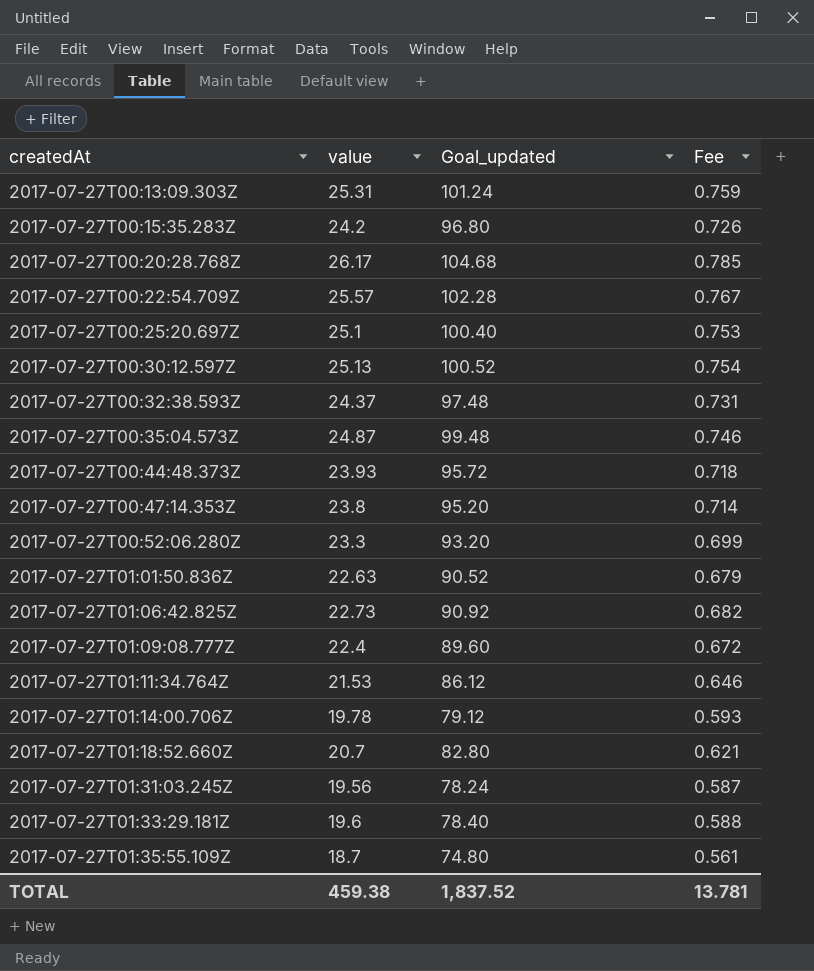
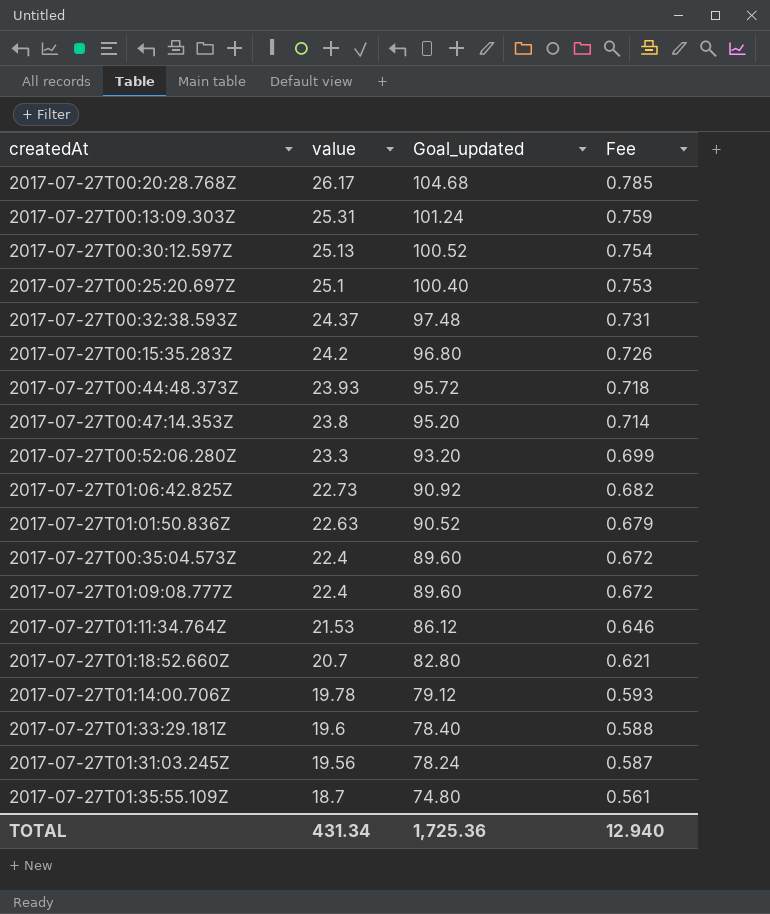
row order: createdAt ascending -> value descending
row 2017-07-27T00:22:54.709Z: 25.57 | 102.28 | 0.767 -> none
2017-07-27T00:35:04.573Z | value: 24.87 -> 22.4
2017-07-27T00:35:04.573Z | Goal_updated: 99.48 -> 89.60
2017-07-27T00:35:04.573Z | Fee: 0.746 -> 0.672
TOTAL | value: 459.38 -> 431.34
TOTAL | Goal_updated: 1,837.52 -> 1,725.36
TOTAL | Fee: 13.781 -> 12.940

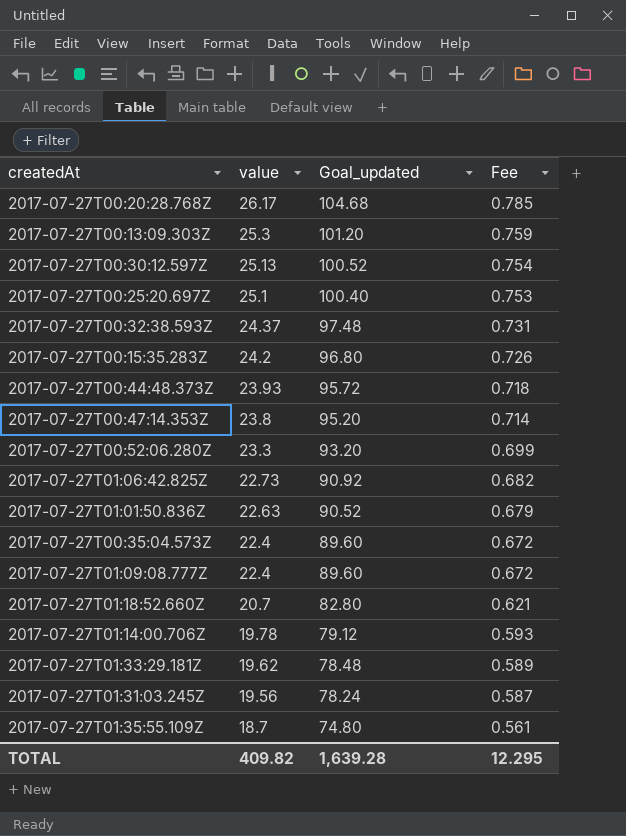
row 2017-07-27T01:11:34.764Z: 21.53 | 86.12 | 0.646 -> none
2017-07-27T00:13:09.303Z | value: 25.31 -> 25.3
2017-07-27T00:13:09.303Z | Goal_updated: 101.24 -> 101.20
2017-07-27T01:33:29.181Z | value: 19.6 -> 19.62
2017-07-27T01:33:29.181Z | Goal_updated: 78.40 -> 78.48
2017-07-27T01:33:29.181Z | Fee: 0.588 -> 0.589
TOTAL | value: 431.34 -> 409.82
TOTAL | Goal_updated: 1,725.36 -> 1,639.28
TOTAL | Fee: 12.940 -> 12.295

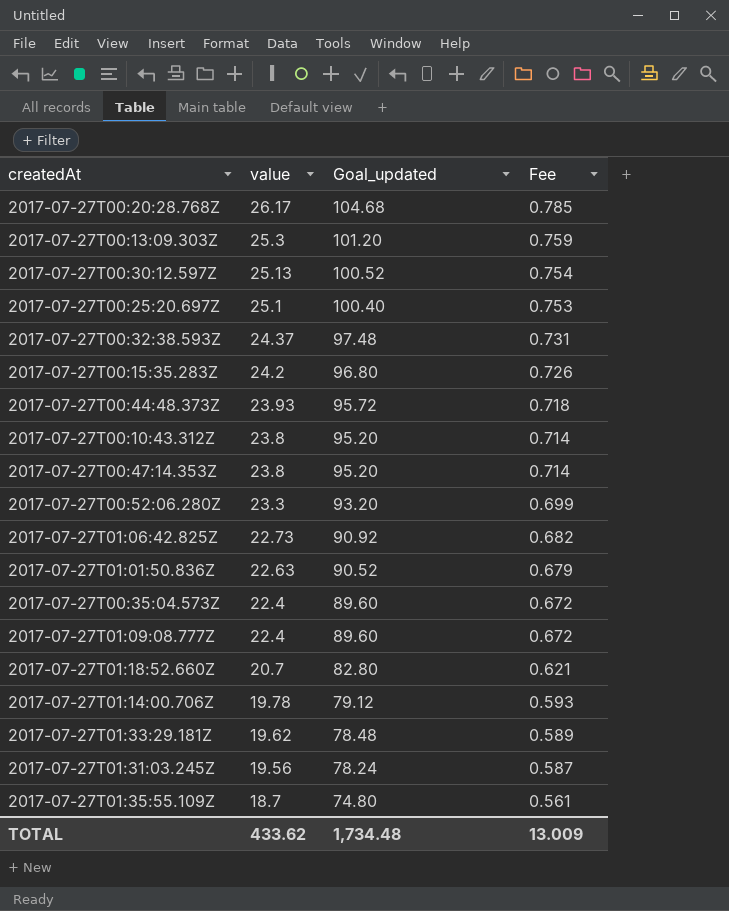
row 2017-07-27T00:10:43.312Z: none -> 23.8 | 95.20 | 0.714
TOTAL | value: 409.82 -> 433.62
TOTAL | Goal_updated: 1,639.28 -> 1,734.48
TOTAL | Fee: 12.295 -> 13.009

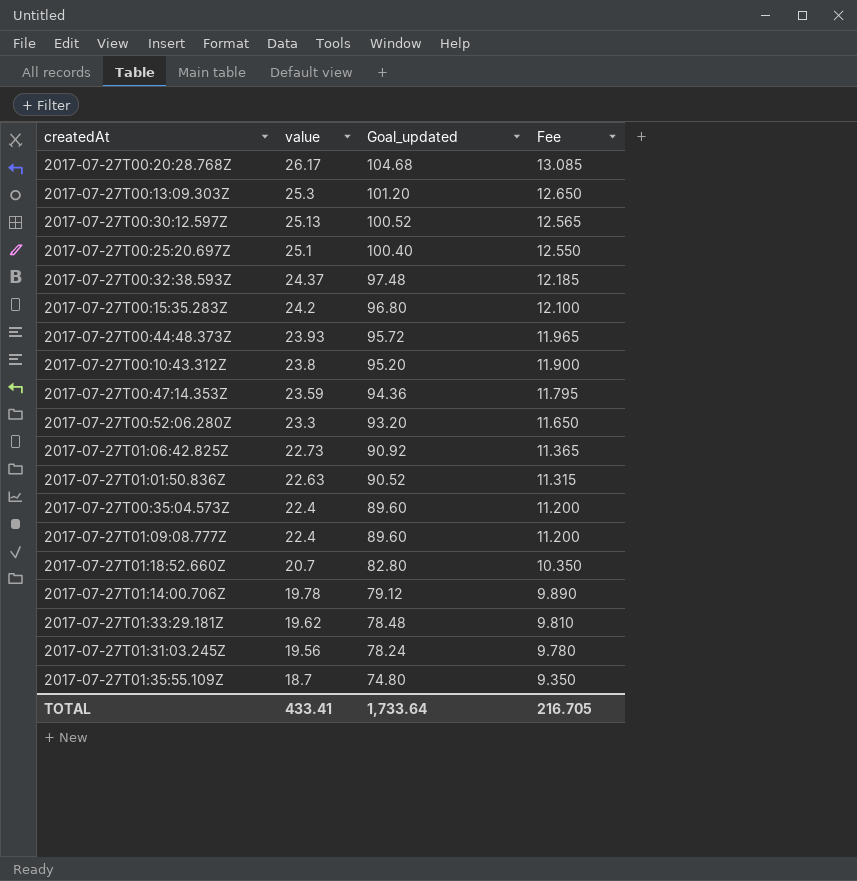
column Fee | formula: [value] * 0.03 -> [value] * 0.5
2017-07-27T00:47:14.353Z | value: 23.8 -> 23.59
2017-07-27T00:47:14.353Z | Goal_updated: 95.20 -> 94.36
TOTAL | value: 433.62 -> 433.41
TOTAL | Goal_updated: 1,734.48 -> 1,733.64
TOTAL | Fee: 13.009 -> 216.705

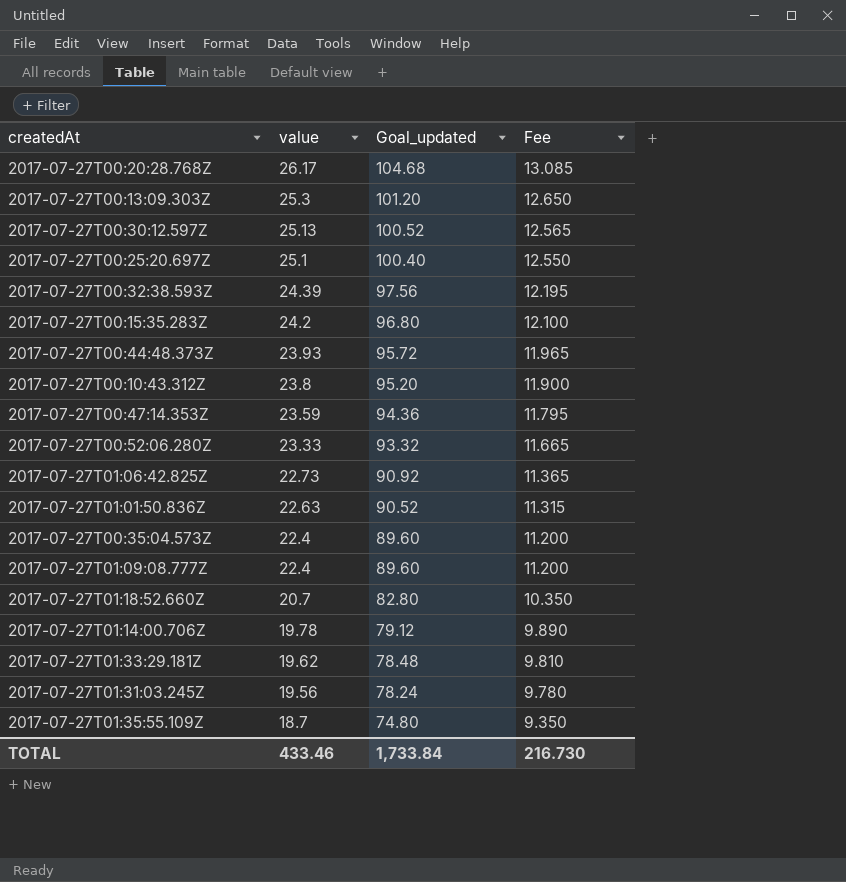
2017-07-27T00:32:38.593Z | value: 24.37 -> 24.39
2017-07-27T00:32:38.593Z | Goal_updated: 97.48 -> 97.56
2017-07-27T00:32:38.593Z | Fee: 12.185 -> 12.195
2017-07-27T00:52:06.280Z | value: 23.3 -> 23.33
2017-07-27T00:52:06.280Z | Goal_updated: 93.20 -> 93.32
2017-07-27T00:52:06.280Z | Fee: 11.650 -> 11.665
TOTAL | value: 433.41 -> 433.46
TOTAL | Goal_updated: 1,733.64 -> 1,733.84
TOTAL | Fee: 216.705 -> 216.730

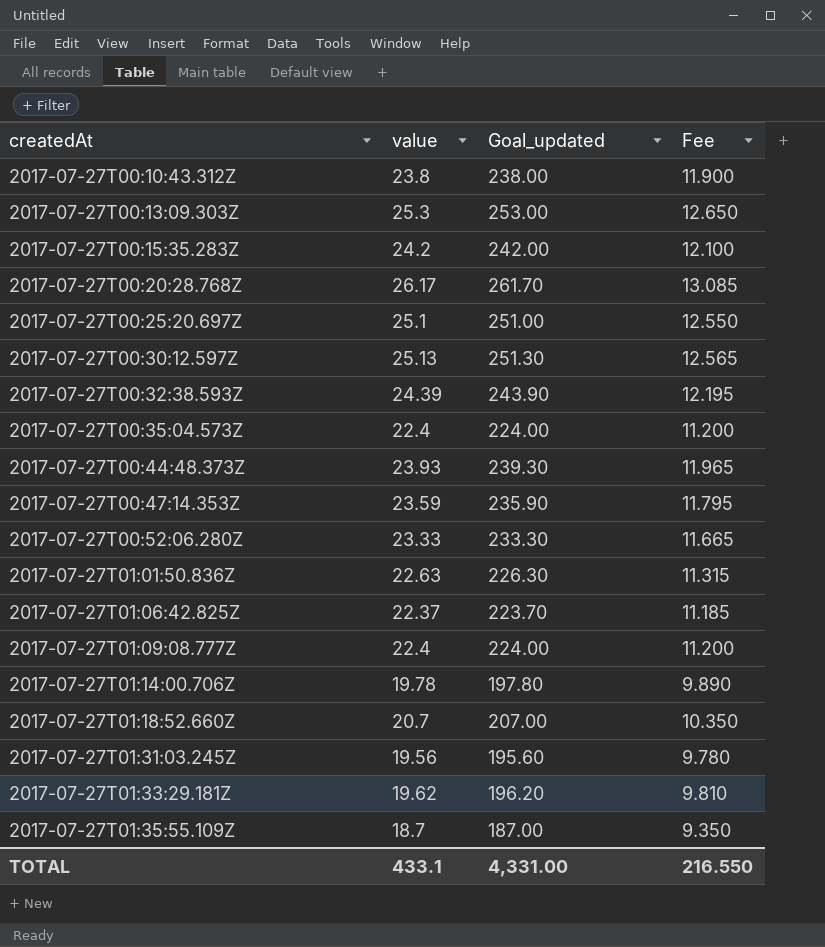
row order: value descending -> createdAt ascending
column Goal_updated | formula: [value] * 4 -> [value] * 10
2017-07-27T01:06:42.825Z | value: 22.73 -> 22.37
2017-07-27T01:06:42.825Z | Fee: 11.365 -> 11.185
TOTAL | value: 433.46 -> 433.1
TOTAL | Goal_updated: 1,733.84 -> 4,331.00
TOTAL | Fee: 216.730 -> 216.550

